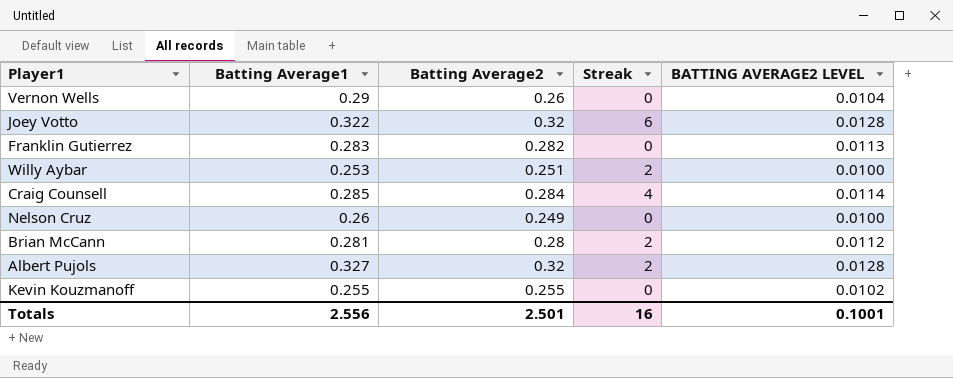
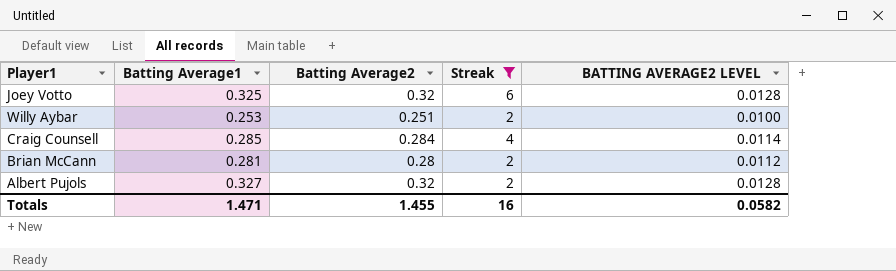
filter: none -> Streak != 0
Joey Votto | Batting Average1: 0.322 -> 0.325
Totals | Batting Average1: 2.556 -> 1.471
Totals | Batting Average2: 2.501 -> 1.455
Totals | BATTING AVERAGE2 LEVEL: 0.1001 -> 0.0582

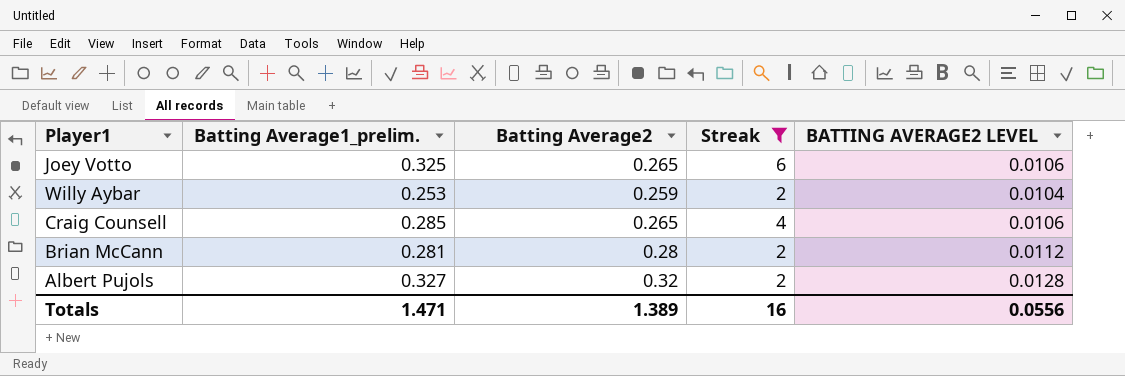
column name: Batting Average1 -> Batting Average1_prelim.
Joey Votto | Batting Average2: 0.32 -> 0.265
Joey Votto | BATTING AVERAGE2 LEVEL: 0.0128 -> 0.0106
Willy Aybar | Batting Average2: 0.251 -> 0.259
Willy Aybar | BATTING AVERAGE2 LEVEL: 0.0100 -> 0.0104
Craig Counsell | Batting Average2: 0.284 -> 0.265
Craig Counsell | BATTING AVERAGE2 LEVEL: 0.0114 -> 0.0106
Totals | Batting Average2: 1.455 -> 1.389
Totals | BATTING AVERAGE2 LEVEL: 0.0582 -> 0.0556

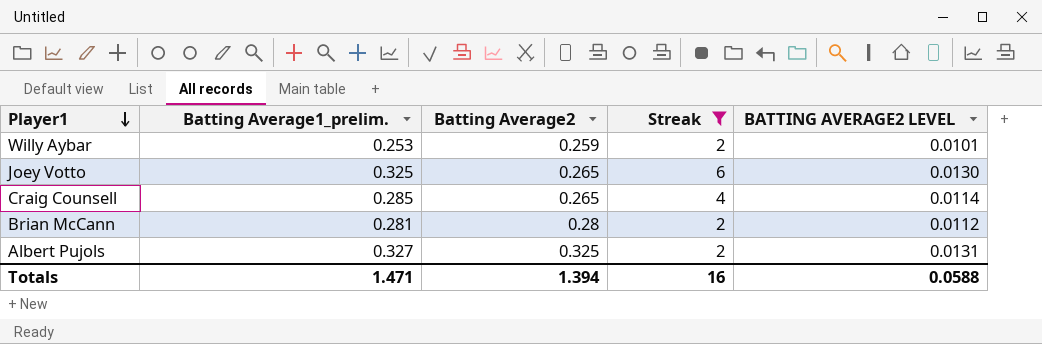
row order: none -> Player1 descending
column BATTING AVERAGE2 LEVEL | formula: [Batting Average2] * 0.04 -> [Batting Average1_prelim.] * 0.04
Albert Pujols | Batting Average2: 0.32 -> 0.325
Totals | Batting Average2: 1.389 -> 1.394
Totals | BATTING AVERAGE2 LEVEL: 0.0556 -> 0.0588

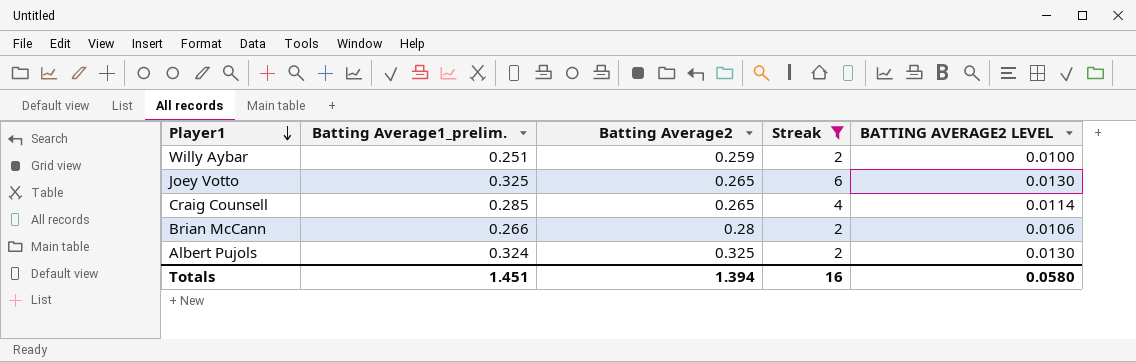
Willy Aybar | Batting Average1_prelim.: 0.253 -> 0.251
Willy Aybar | BATTING AVERAGE2 LEVEL: 0.0101 -> 0.0100
Brian McCann | Batting Average1_prelim.: 0.281 -> 0.266
Brian McCann | BATTING AVERAGE2 LEVEL: 0.0112 -> 0.0106
Albert Pujols | Batting Average1_prelim.: 0.327 -> 0.324
Albert Pujols | BATTING AVERAGE2 LEVEL: 0.0131 -> 0.0130
Totals | Batting Average1_prelim.: 1.471 -> 1.451
Totals | BATTING AVERAGE2 LEVEL: 0.0588 -> 0.0580

